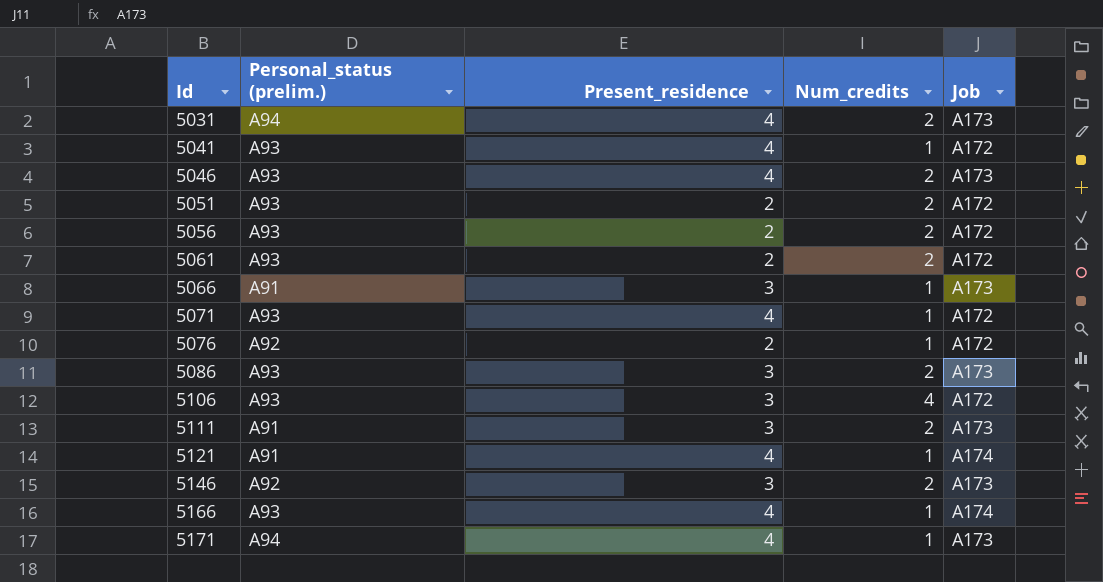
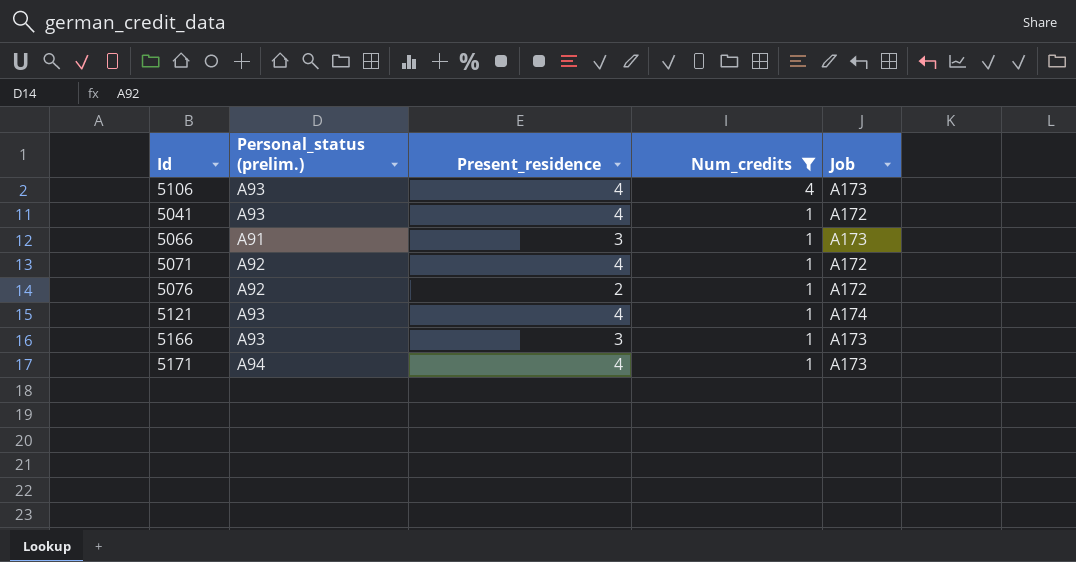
filter: none -> Num_credits != 2
row order: Id ascending -> Num_credits descending
5106 | Present_residence: 3 -> 4
5106 | Job: A172 -> A173
5071 | Personal_status (prelim.): A93 -> A92
5121 | Personal_status (prelim.): A91 -> A93
5166 | Present_residence: 4 -> 3
5166 | Job: A174 -> A173

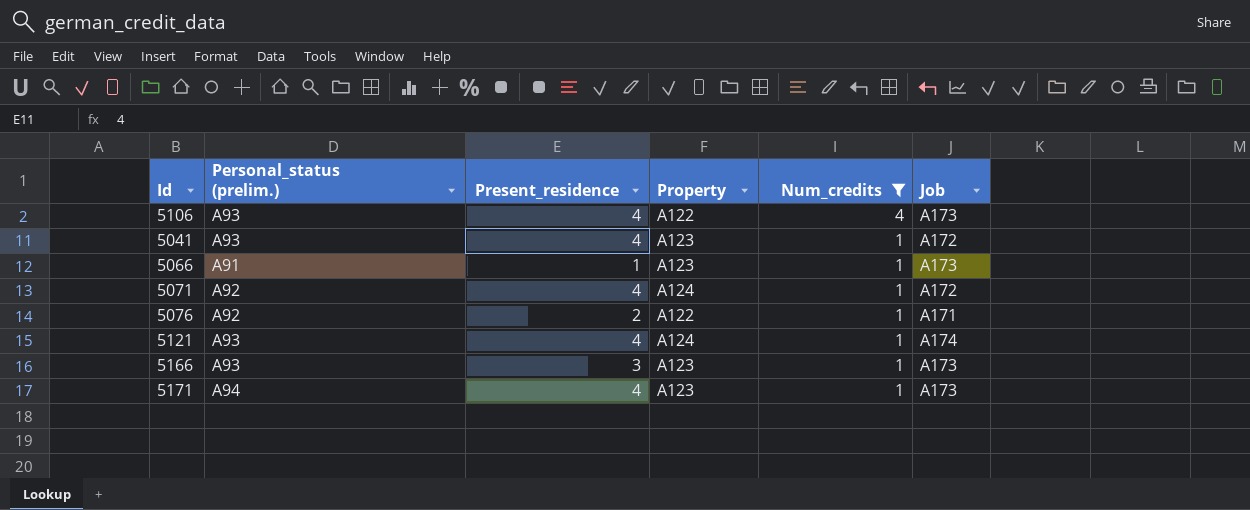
column Property | position: none -> 4
5066 | Present_residence: 3 -> 1
5076 | Job: A172 -> A171

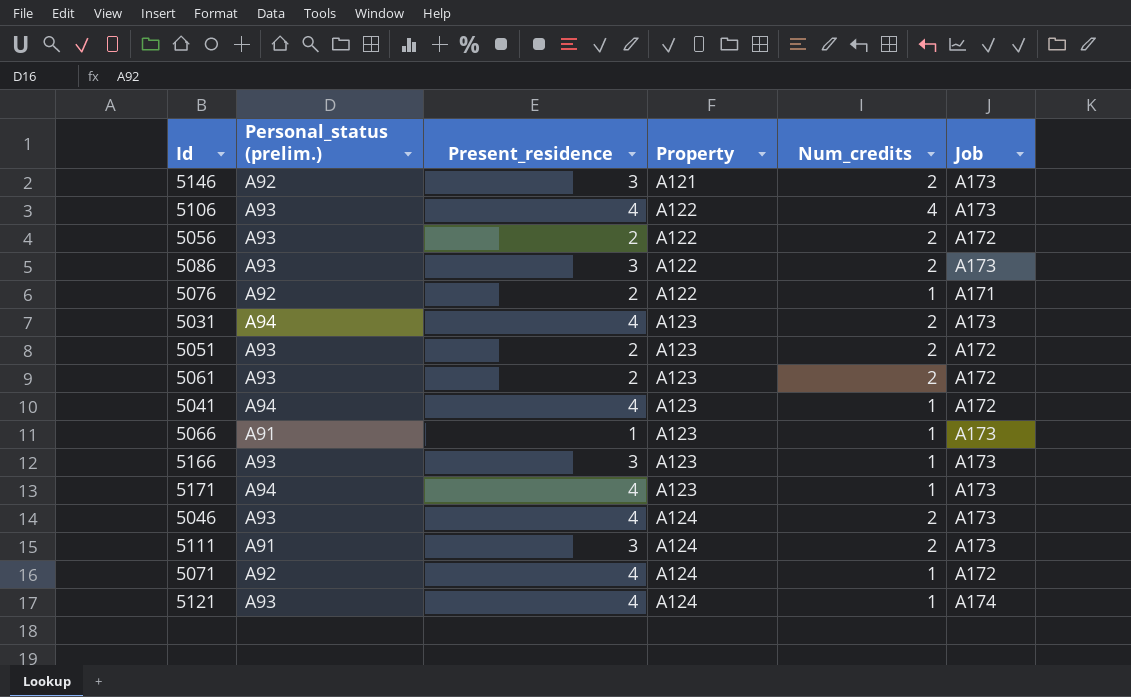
filter: Num_credits != 2 -> none
row order: Num_credits descending -> Property ascending
5041 | Personal_status (prelim.): A93 -> A94

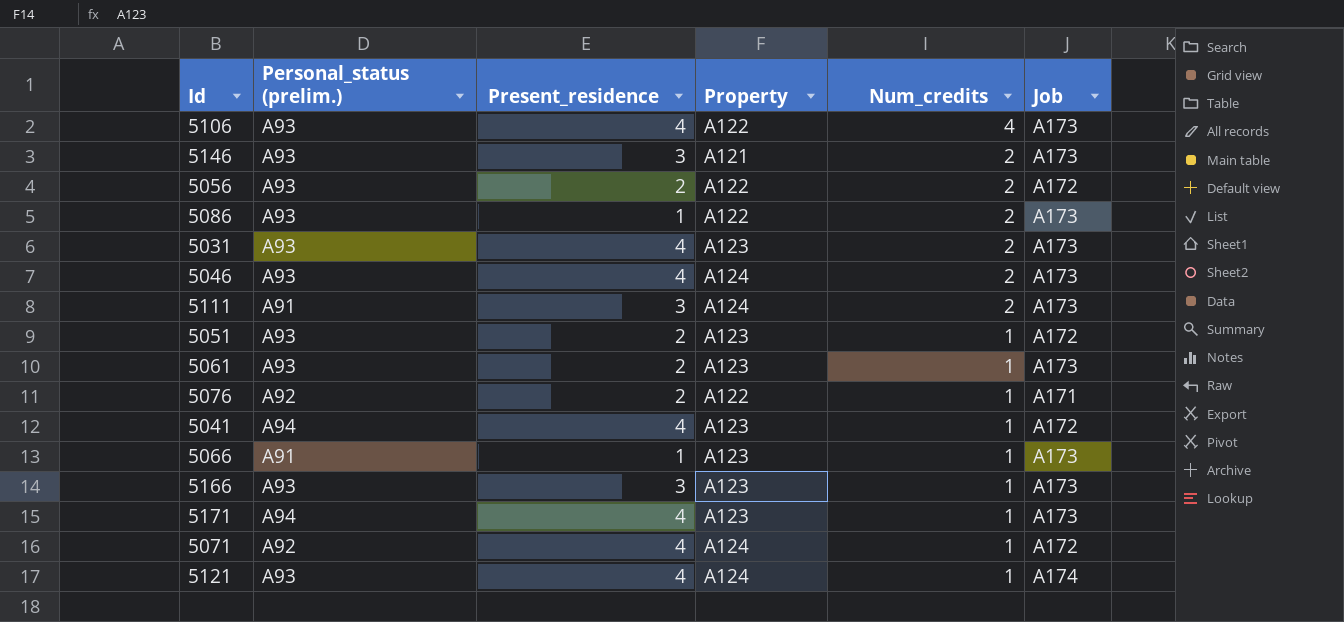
row order: Property ascending -> Num_credits descending
5146 | Personal_status (prelim.): A92 -> A93
5086 | Present_residence: 3 -> 1
5031 | Personal_status (prelim.): A94 -> A93
5051 | Num_credits: 2 -> 1
5061 | Num_credits: 2 -> 1
5061 | Job: A172 -> A173

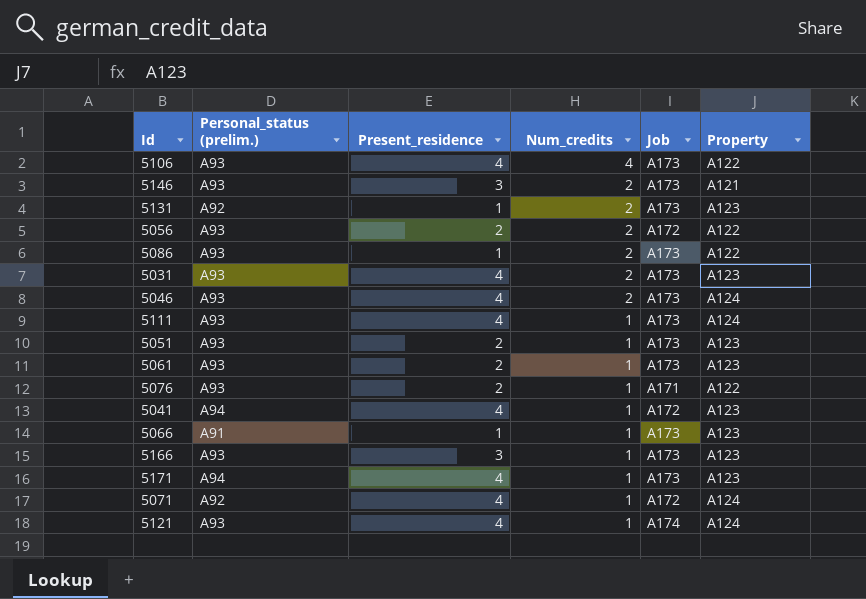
column Property | position: 4 -> 6
row 5131: none -> A92 | 1 | 2 | A173 | A123
5111 | Personal_status (prelim.): A91 -> A93
5111 | Present_residence: 3 -> 4
5111 | Num_credits: 2 -> 1
5051 | Job: A172 -> A173
5076 | Personal_status (prelim.): A92 -> A93

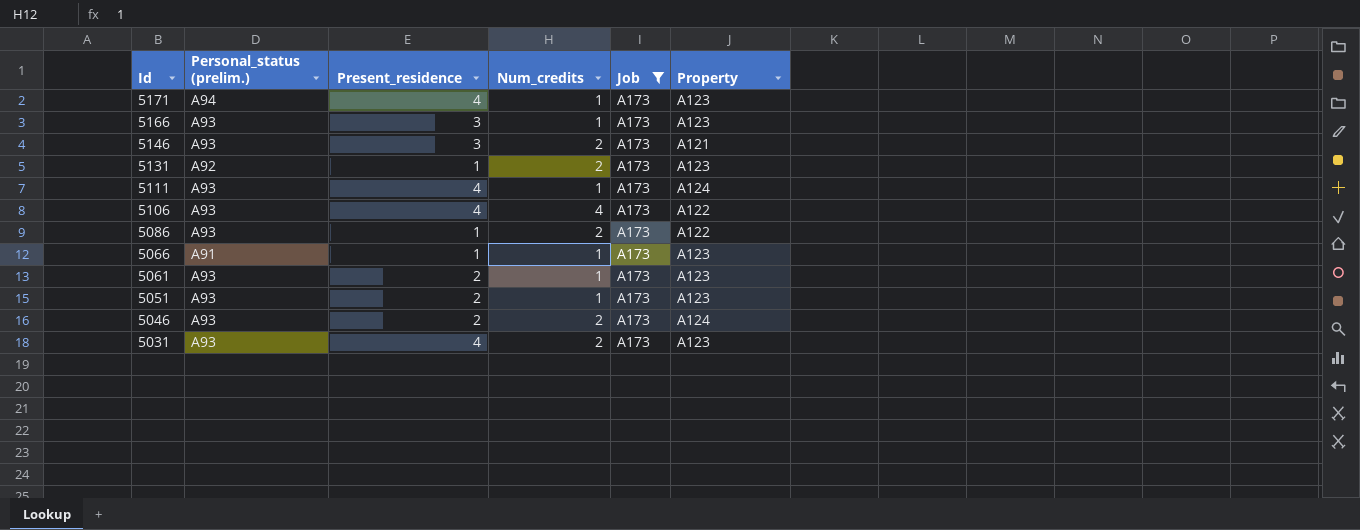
filter: none -> Job = A173
row order: Num_credits descending -> Id descending
5046 | Present_residence: 4 -> 2

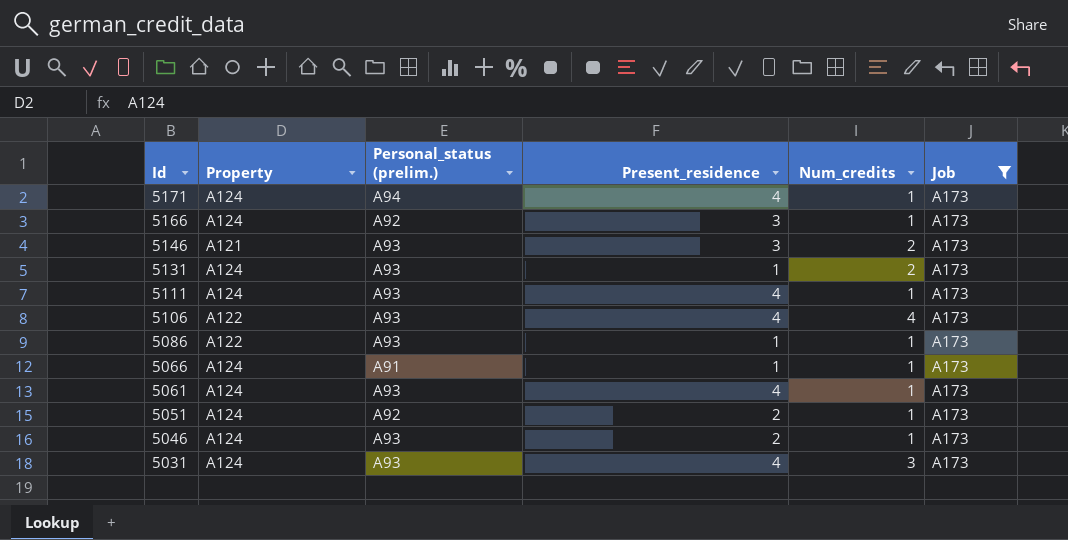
column Property | position: 6 -> 2
5171 | Property: A123 -> A124
5166 | Property: A123 -> A124
5166 | Personal_status (prelim.): A93 -> A92
5131 | Property: A123 -> A124
5131 | Personal_status (prelim.): A92 -> A93
5086 | Num_credits: 2 -> 1
5066 | Property: A123 -> A124
5061 | Property: A123 -> A124
5061 | Present_residence: 2 -> 4
5051 | Property: A123 -> A124
5051 | Personal_status (prelim.): A93 -> A92
5046 | Num_credits: 2 -> 1
5031 | Property: A123 -> A124
5031 | Num_credits: 2 -> 3

